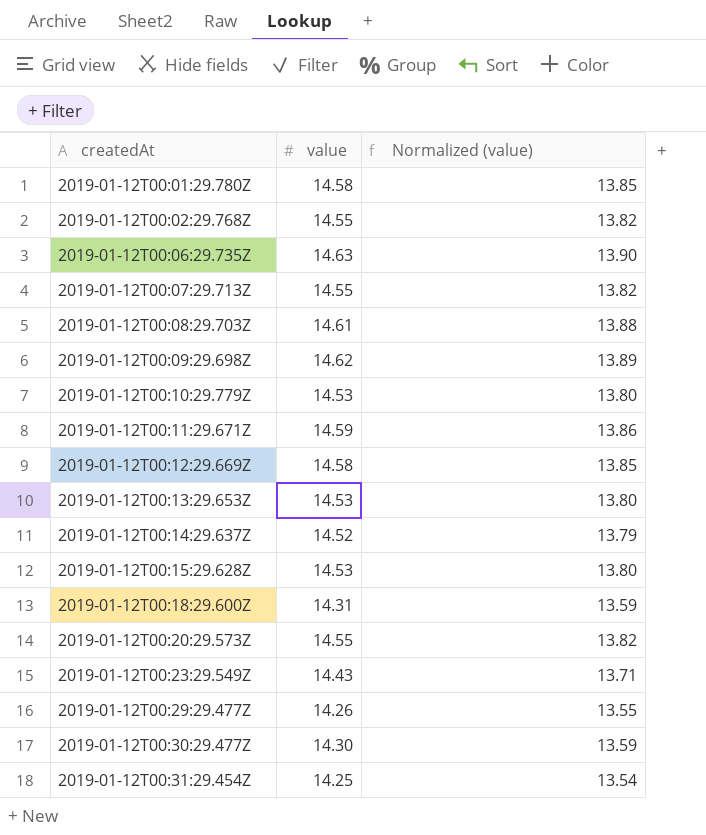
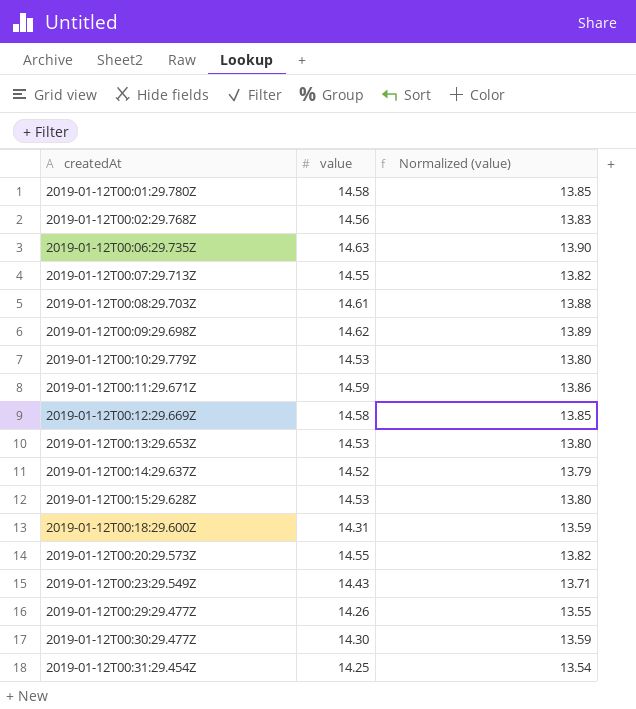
2019-01-12T00:02:29.768Z | value: 14.55 -> 14.56
2019-01-12T00:02:29.768Z | Normalized (value): 13.82 -> 13.83

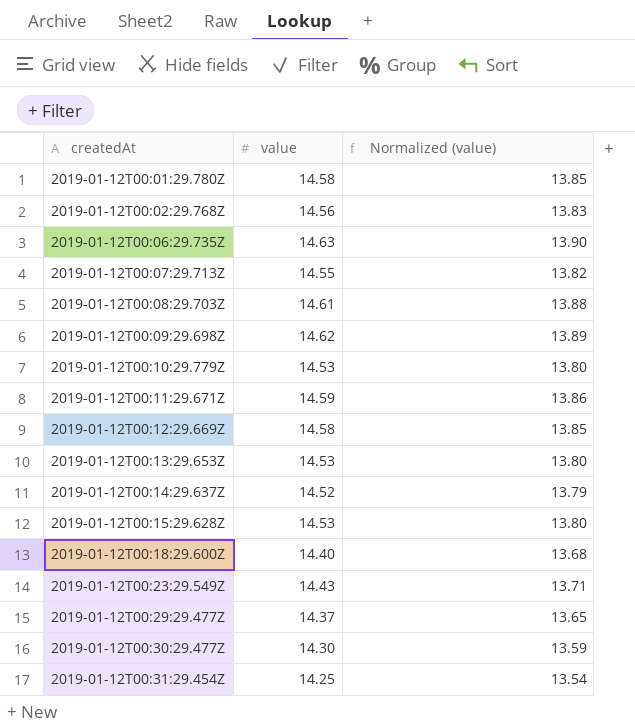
row 2019-01-12T00:20:29.573Z: 14.55 | 13.82 -> none
2019-01-12T00:18:29.600Z | value: 14.31 -> 14.40
2019-01-12T00:18:29.600Z | Normalized (value): 13.59 -> 13.68
2019-01-12T00:29:29.477Z | value: 14.26 -> 14.37
2019-01-12T00:29:29.477Z | Normalized (value): 13.55 -> 13.65

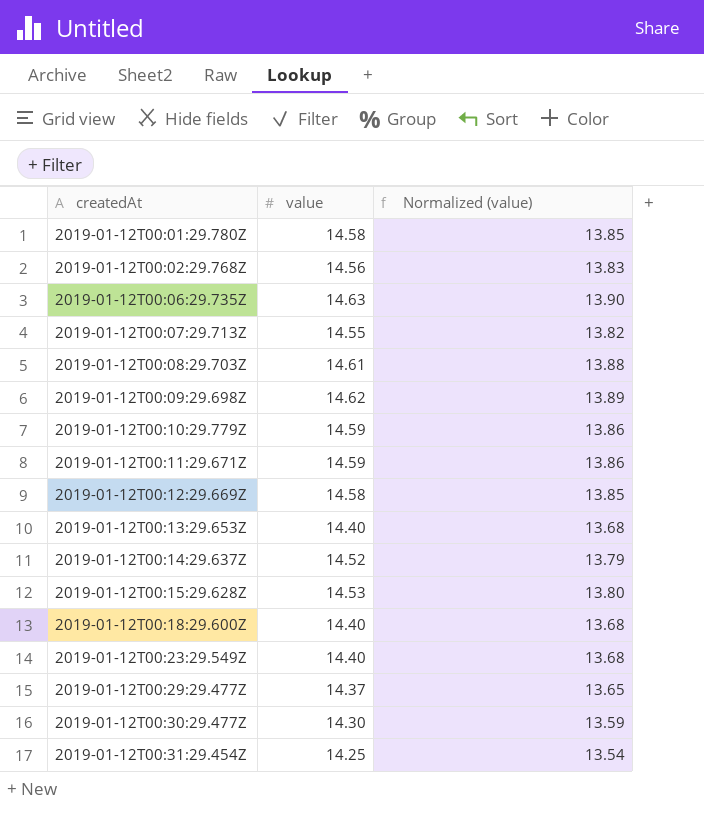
2019-01-12T00:10:29.779Z | value: 14.53 -> 14.59
2019-01-12T00:10:29.779Z | Normalized (value): 13.80 -> 13.86
2019-01-12T00:13:29.653Z | value: 14.53 -> 14.40
2019-01-12T00:13:29.653Z | Normalized (value): 13.80 -> 13.68
2019-01-12T00:23:29.549Z | value: 14.43 -> 14.40
2019-01-12T00:23:29.549Z | Normalized (value): 13.71 -> 13.68

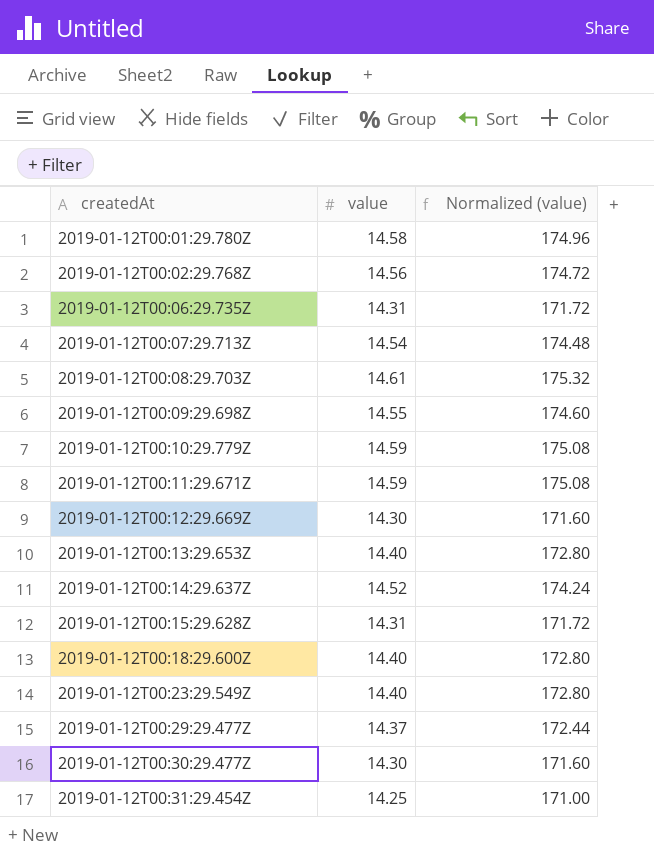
column Normalized (value) | formula: [value] * 0.95 -> [value] * 12
2019-01-12T00:06:29.735Z | value: 14.63 -> 14.31
2019-01-12T00:07:29.713Z | value: 14.55 -> 14.54
2019-01-12T00:09:29.698Z | value: 14.62 -> 14.55
2019-01-12T00:12:29.669Z | value: 14.58 -> 14.30
2019-01-12T00:15:29.628Z | value: 14.53 -> 14.31

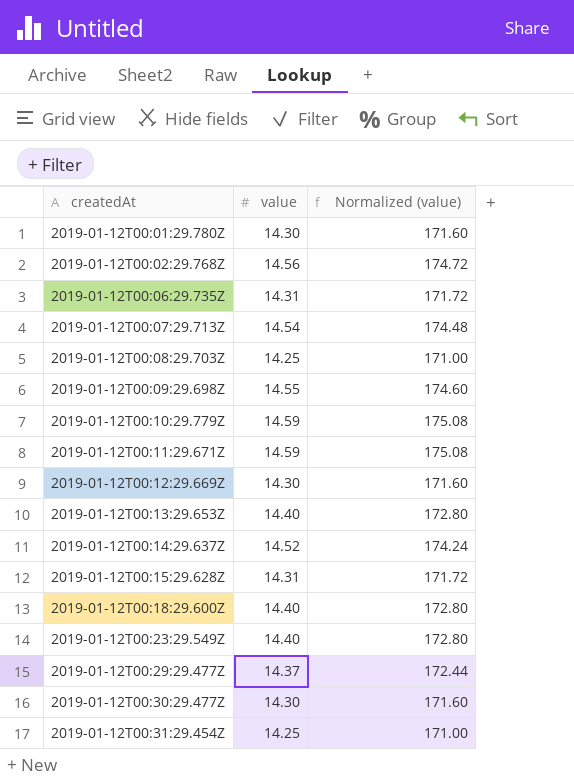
2019-01-12T00:01:29.780Z | value: 14.58 -> 14.30
2019-01-12T00:01:29.780Z | Normalized (value): 174.96 -> 171.60
2019-01-12T00:08:29.703Z | value: 14.61 -> 14.25
2019-01-12T00:08:29.703Z | Normalized (value): 175.32 -> 171.00

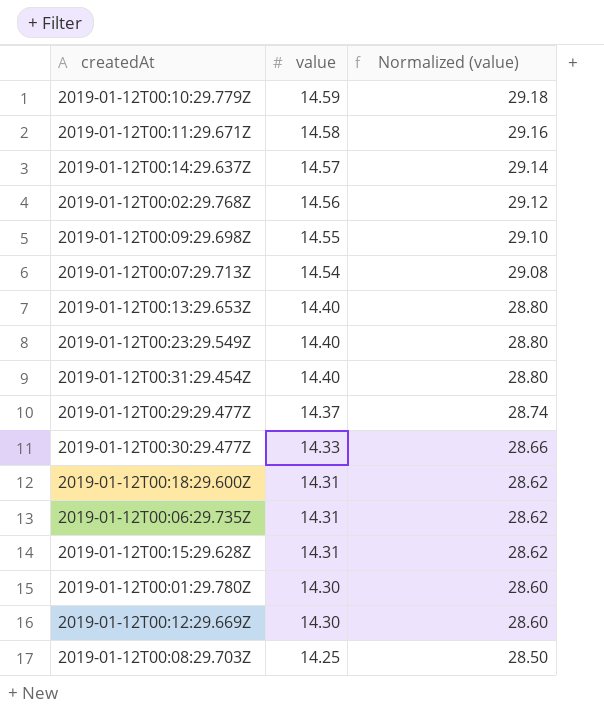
row order: createdAt ascending -> value descending
column Normalized (value) | formula: [value] * 12 -> [value] * 2
2019-01-12T00:11:29.671Z | value: 14.59 -> 14.58
2019-01-12T00:14:29.637Z | value: 14.52 -> 14.57
2019-01-12T00:31:29.454Z | value: 14.25 -> 14.40
2019-01-12T00:30:29.477Z | value: 14.30 -> 14.33
2019-01-12T00:18:29.600Z | value: 14.40 -> 14.31

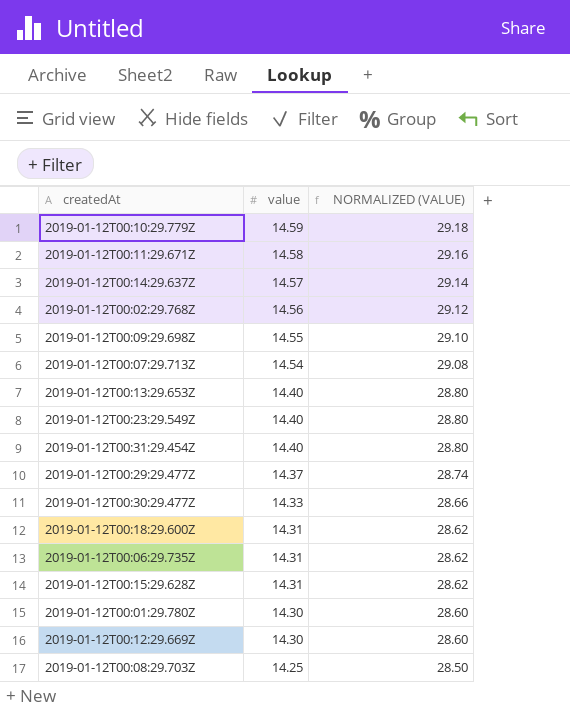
column name: Normalized (value) -> NORMALIZED (VALUE)

